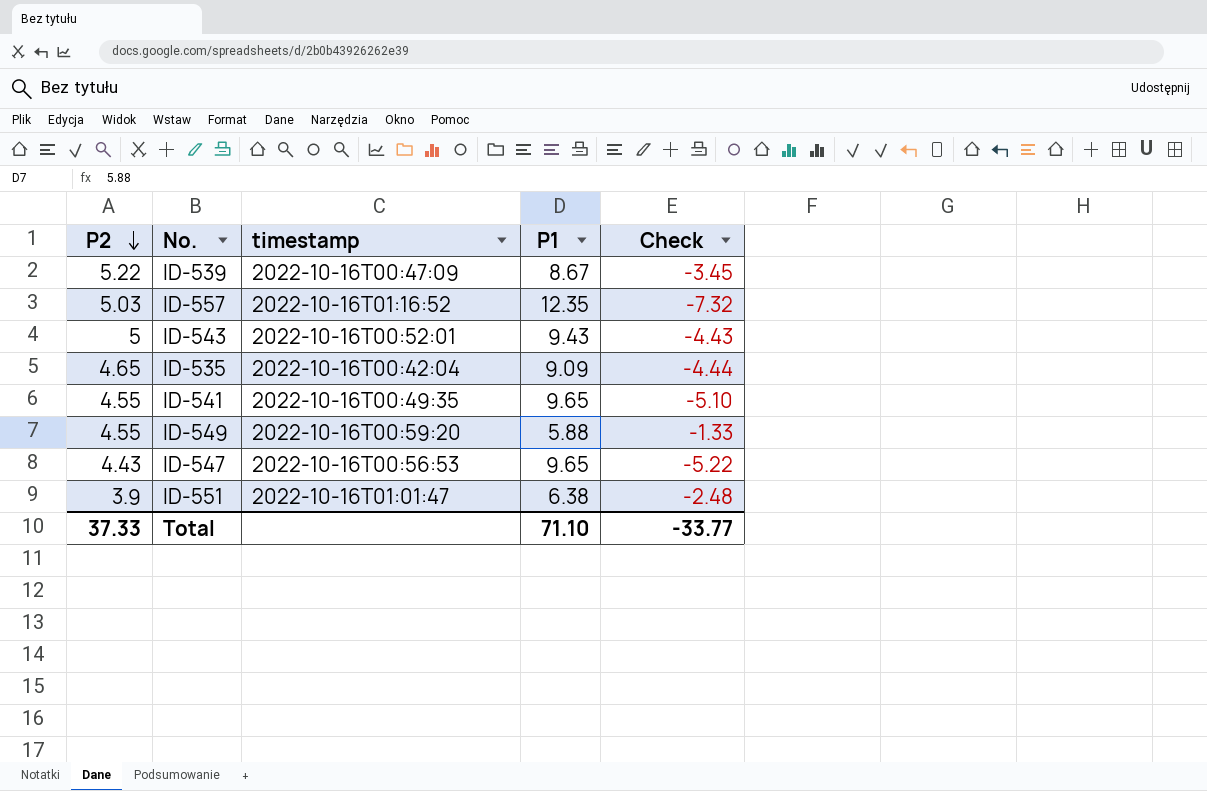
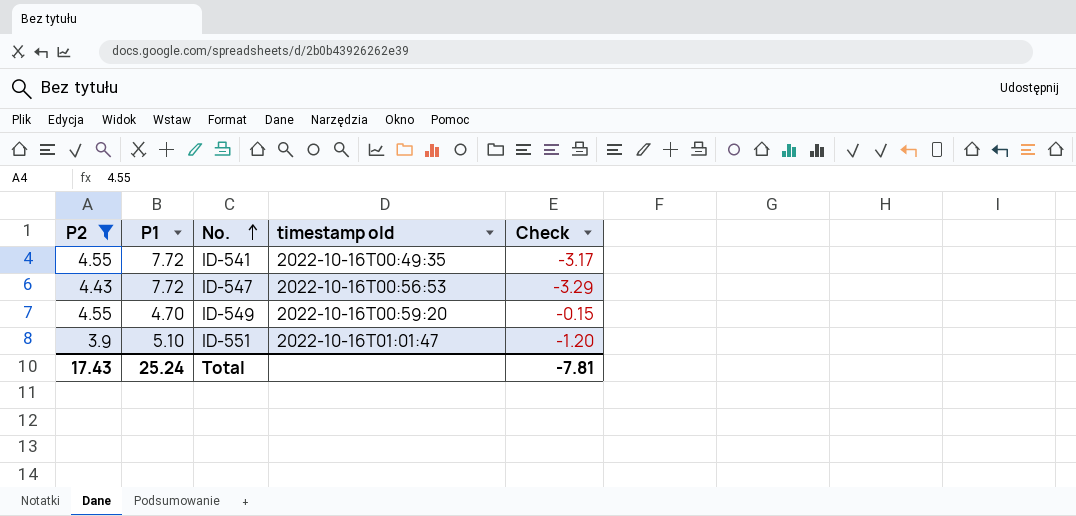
filter: none -> P2 <= 4.55
row order: P2 descending -> No. ascending
column P1 | position: 4 -> 2
column name: timestamp -> timestamp old
ID-541 | P1: 9.65 -> 7.72
ID-541 | Check: -5.10 -> -3.17
ID-547 | P1: 9.65 -> 7.72
ID-547 | Check: -5.22 -> -3.29
ID-549 | P1: 5.88 -> 4.70
ID-549 | Check: -1.33 -> -0.15
ID-551 | P1: 6.38 -> 5.10
ID-551 | Check: -2.48 -> -1.20
Total | P2: 37.33 -> 17.43
Total | P1: 71.10 -> 25.24
Total | Check: -33.77 -> -7.81

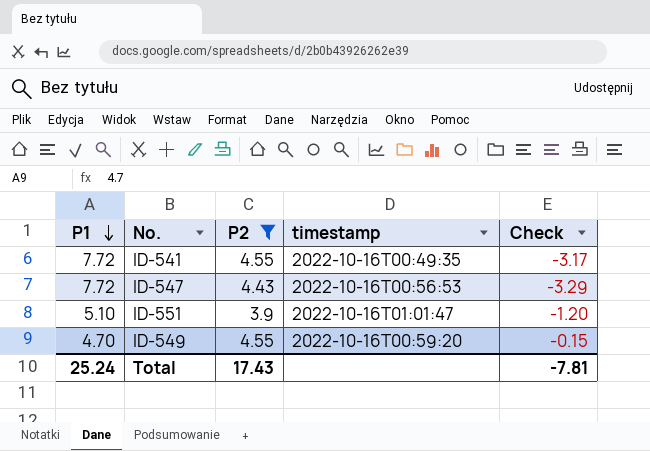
row order: No. ascending -> P1 descending
column P2 | position: 1 -> 3
column name: timestamp old -> timestamp

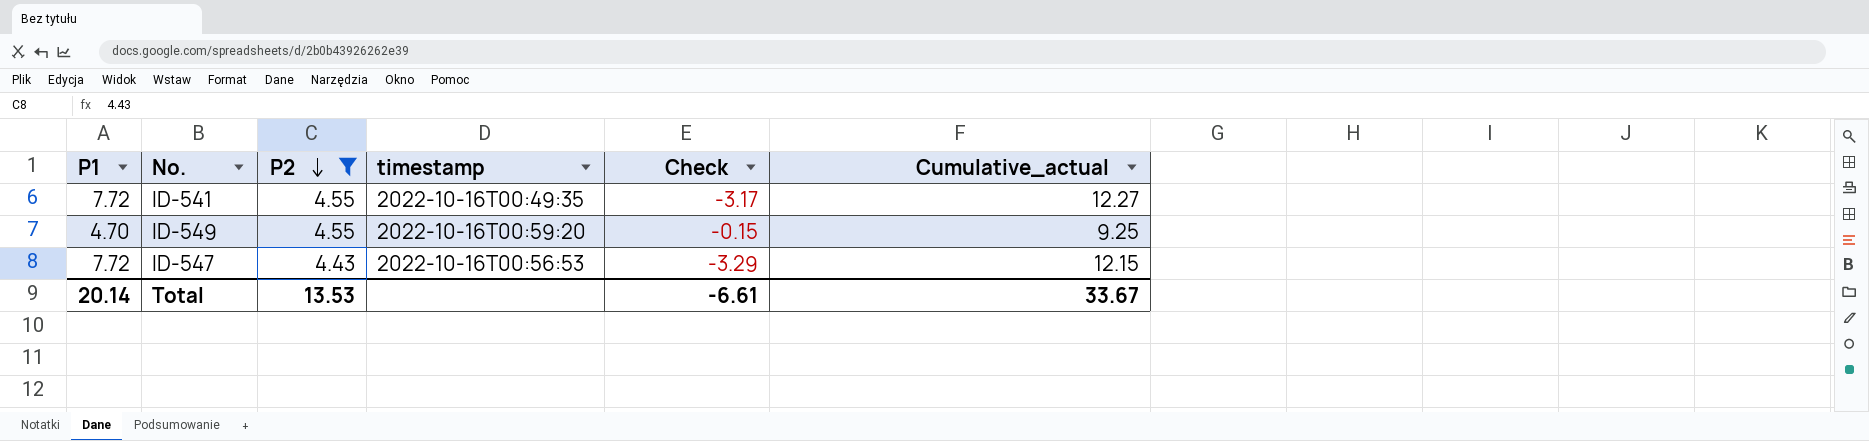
row order: P1 descending -> P2 descending
column Cumulative_actual | formula: none -> [P1] + [P2]
row ID-551: 5.10 | 3.9 | 2022-10-16T01:01:47 | -1.20 -> none
Total | P1: 25.24 -> 20.14
Total | P2: 17.43 -> 13.53
Total | Check: -7.81 -> -6.61

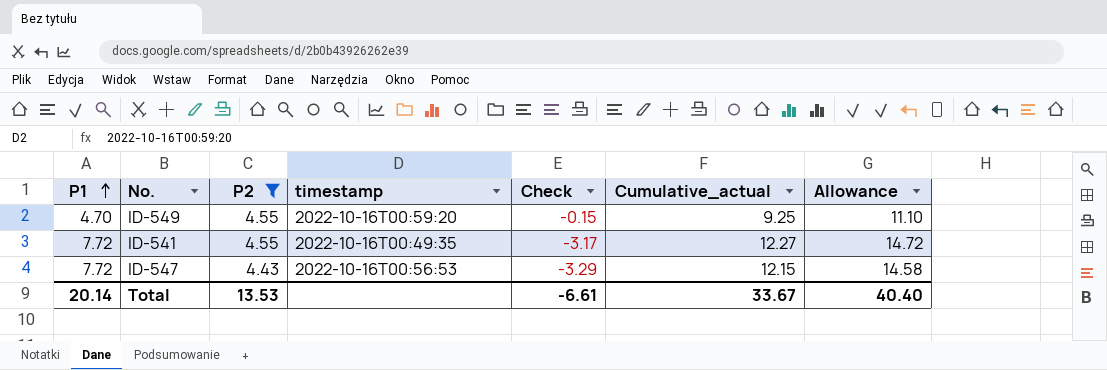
row order: P2 descending -> P1 ascending
column Allowance | formula: none -> [Cumulative_actual] * 1.2

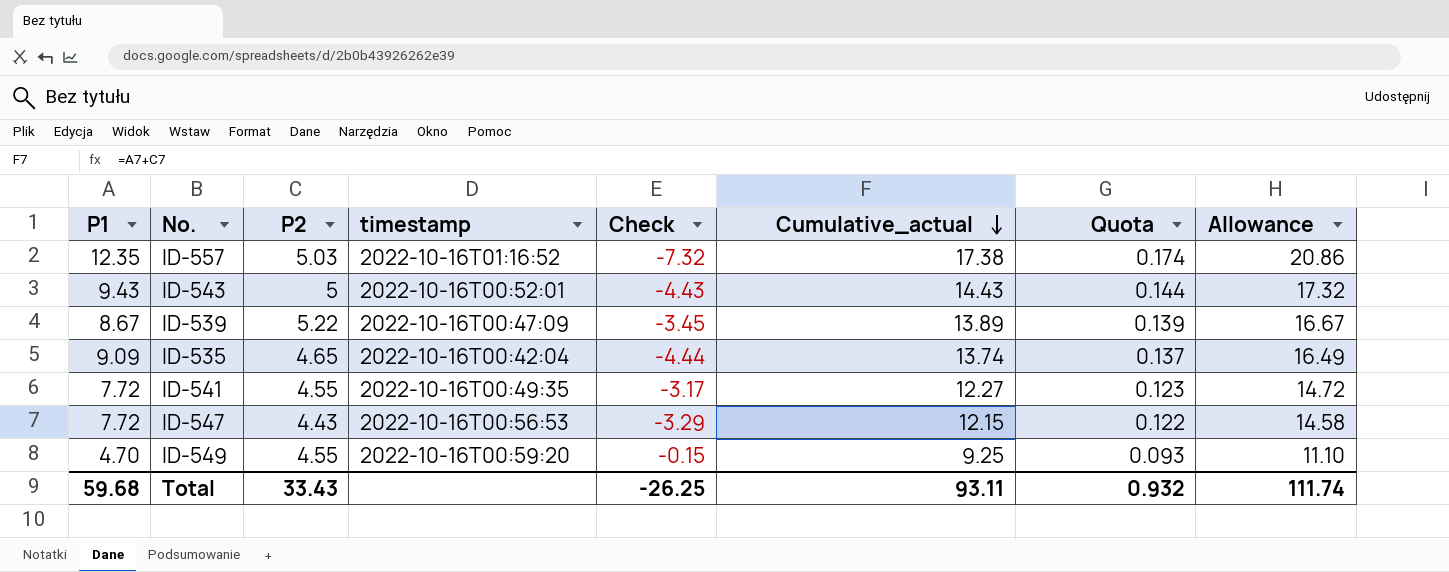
filter: P2 <= 4.55 -> none
row order: P1 ascending -> Cumulative_actual descending
column Quota | formula: none -> [Cumulative_actual] * 0.01
Total | P1: 20.14 -> 59.68
Total | P2: 13.53 -> 33.43
Total | Check: -6.61 -> -26.25
Total | Cumulative_actual: 33.67 -> 93.11
Total | Allowance: 40.40 -> 111.74

